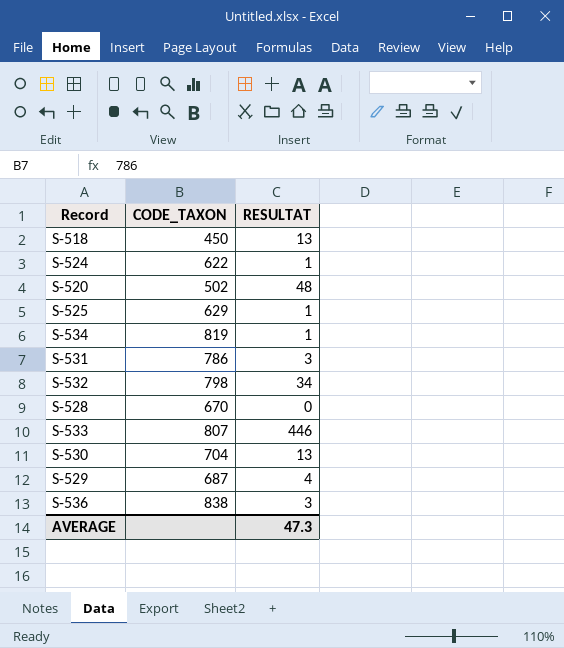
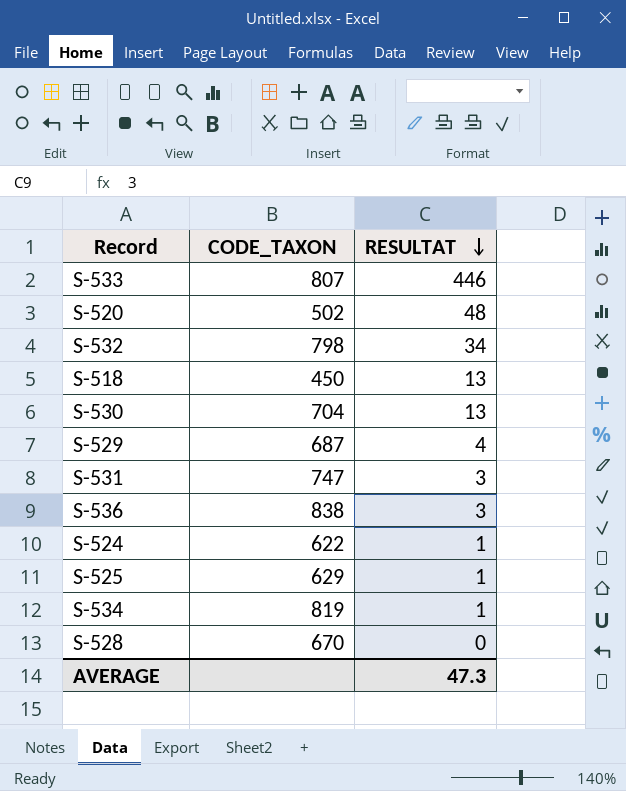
row order: none -> RESULTAT descending
S-531 | CODE_TAXON: 786 -> 747

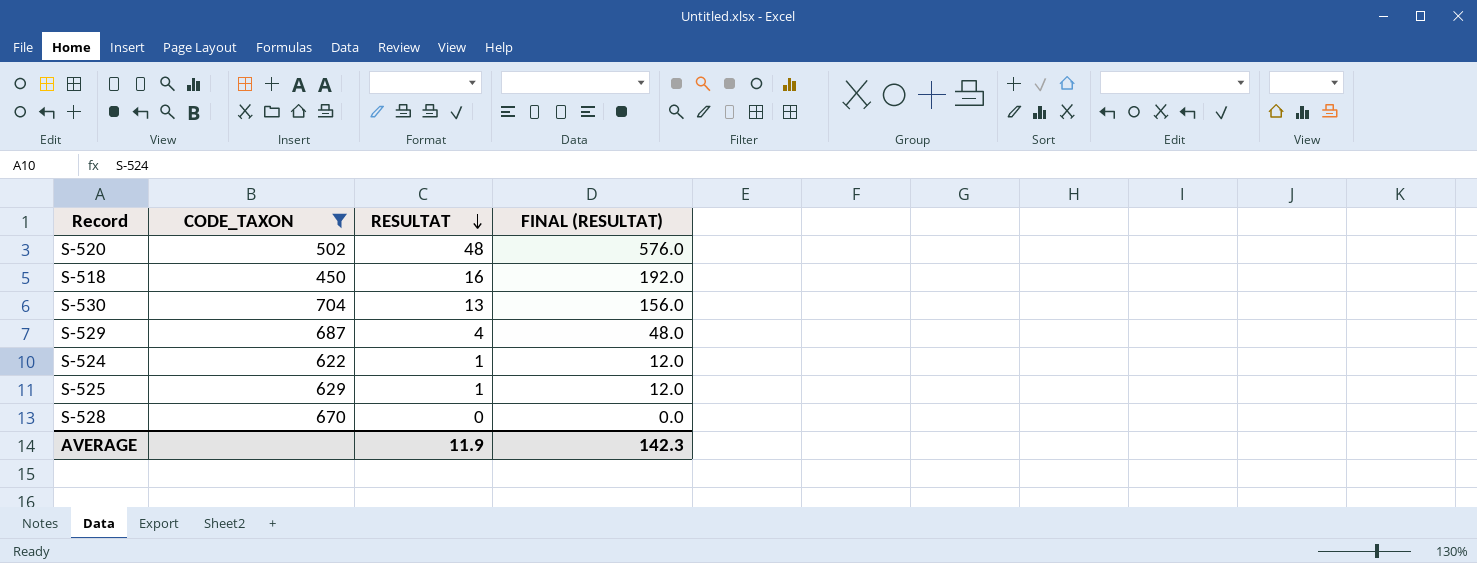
filter: none -> CODE_TAXON <= 704
column FINAL (RESULTAT) | formula: none -> [RESULTAT] * 12
S-518 | RESULTAT: 13 -> 16
AVERAGE | RESULTAT: 47.3 -> 11.9

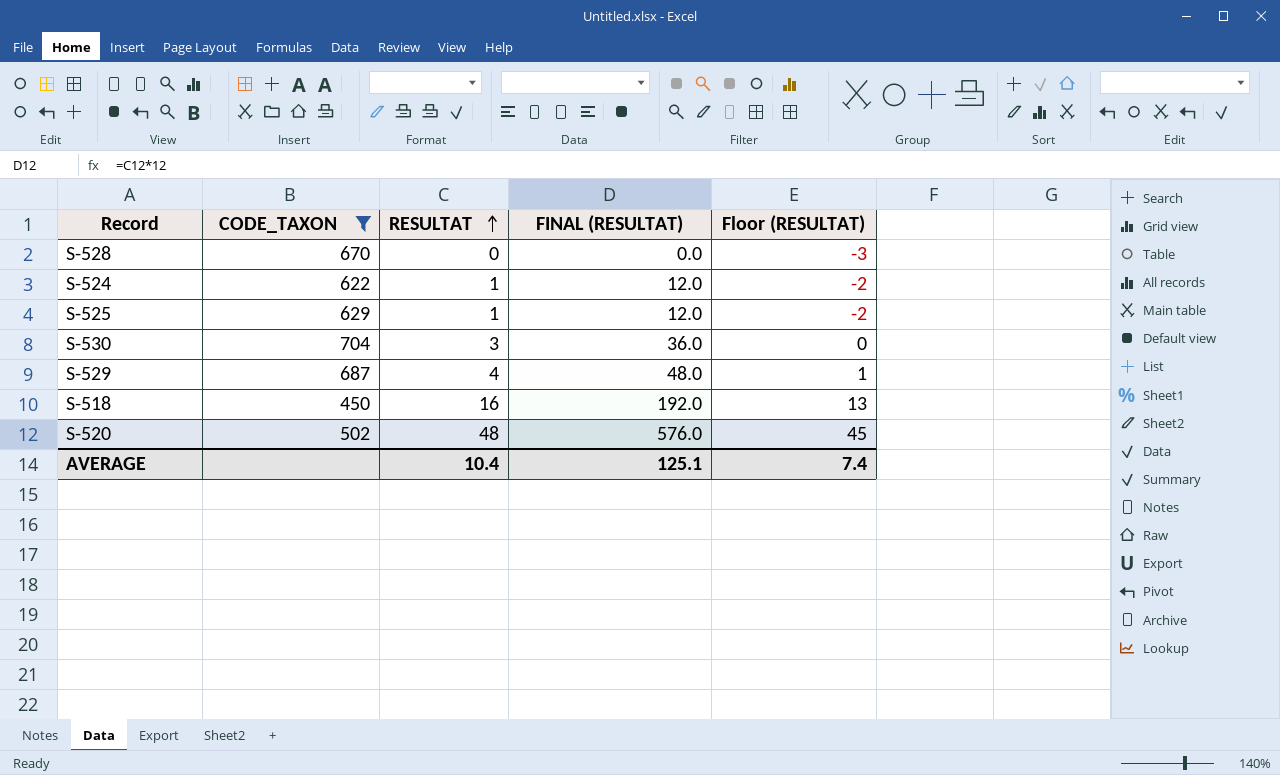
row order: RESULTAT descending -> RESULTAT ascending
column Floor (RESULTAT) | formula: none -> [RESULTAT] - 3
S-530 | RESULTAT: 13 -> 3
S-530 | FINAL (RESULTAT): 156.0 -> 36.0
AVERAGE | RESULTAT: 11.9 -> 10.4
AVERAGE | FINAL (RESULTAT): 142.3 -> 125.1

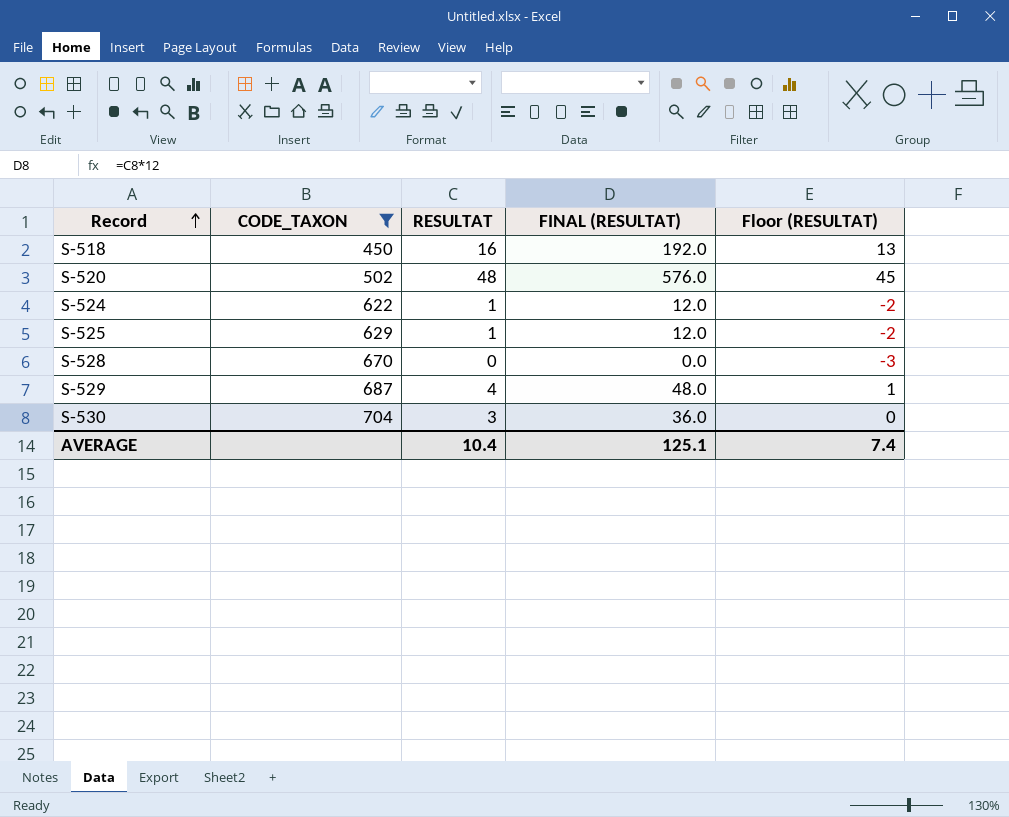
row order: RESULTAT ascending -> Record ascending

